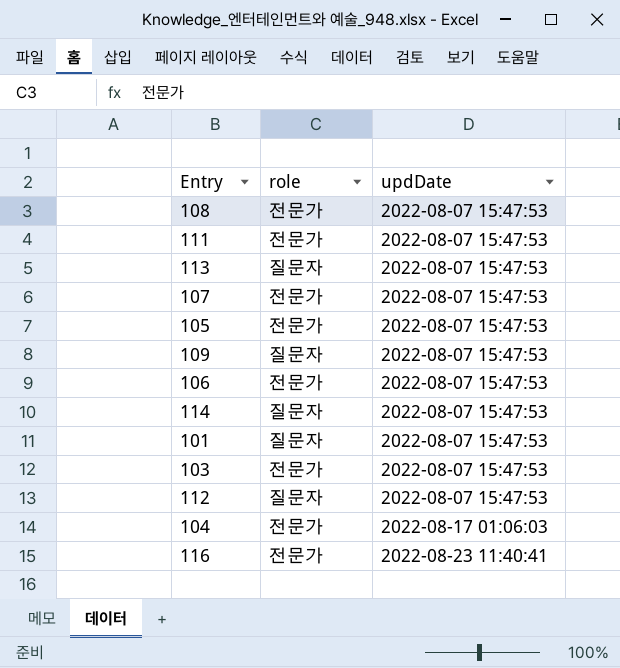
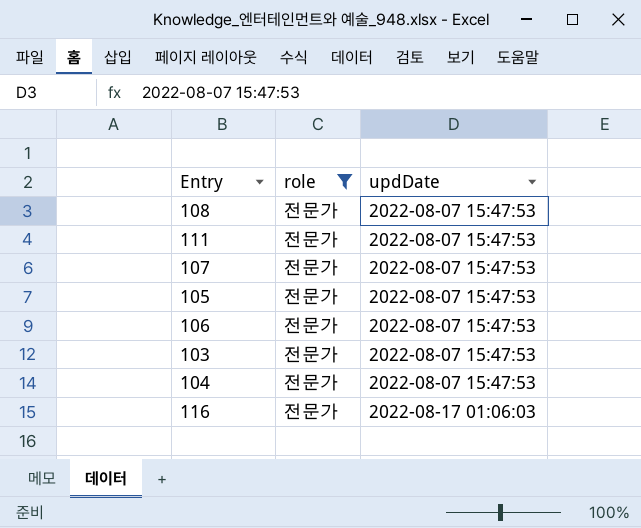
filter: none -> role = 전문가
104 | updDate: 2022-08-17 01:06:03 -> 2022-08-07 15:47:53
116 | updDate: 2022-08-23 11:40:41 -> 2022-08-17 01:06:03

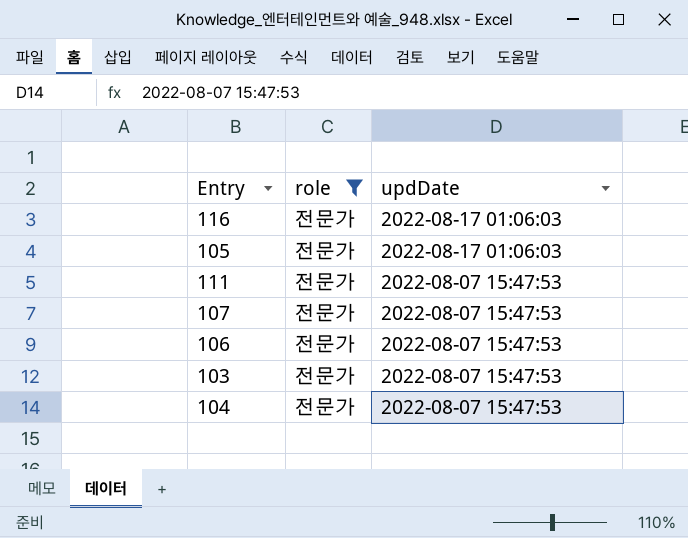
row order: updDate ascending -> updDate descending
row 108: 전문가 | 2022-08-07 15:47:53 -> none
105 | updDate: 2022-08-07 15:47:53 -> 2022-08-17 01:06:03

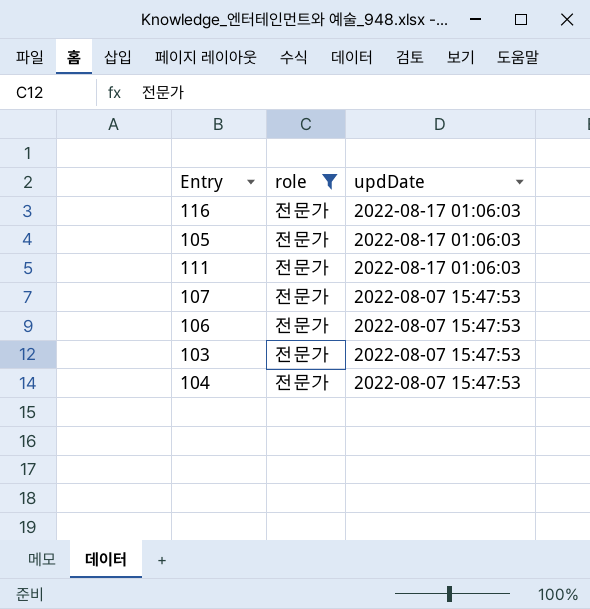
111 | updDate: 2022-08-07 15:47:53 -> 2022-08-17 01:06:03

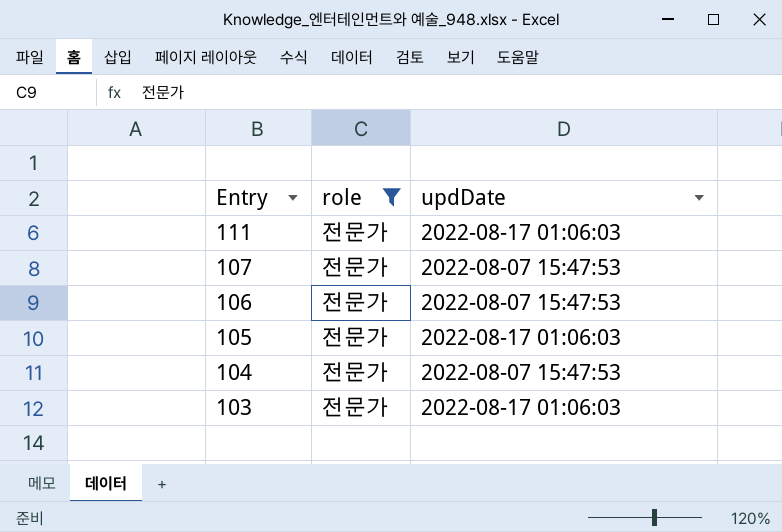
row order: updDate descending -> Entry descending
row 116: 전문가 | 2022-08-17 01:06:03 -> none
103 | updDate: 2022-08-07 15:47:53 -> 2022-08-17 01:06:03

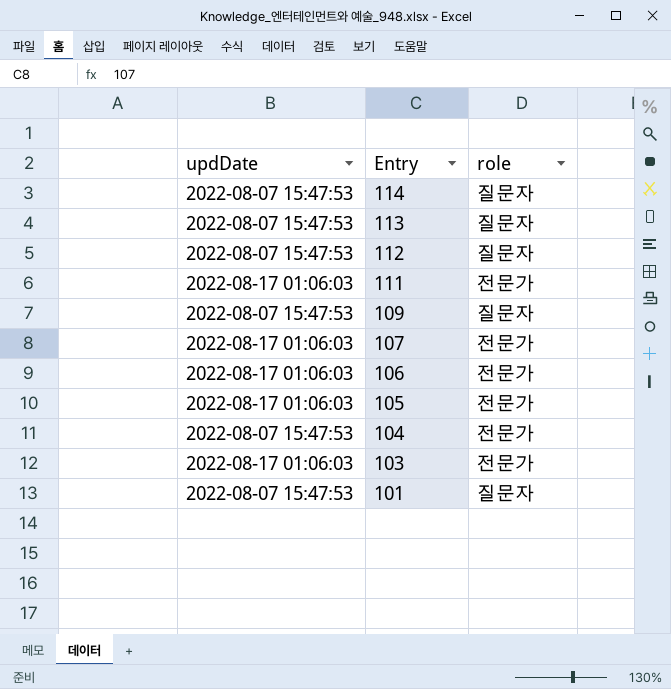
filter: role = 전문가 -> none
column updDate | position: 3 -> 1
107 | updDate: 2022-08-07 15:47:53 -> 2022-08-17 01:06:03
106 | updDate: 2022-08-07 15:47:53 -> 2022-08-17 01:06:03

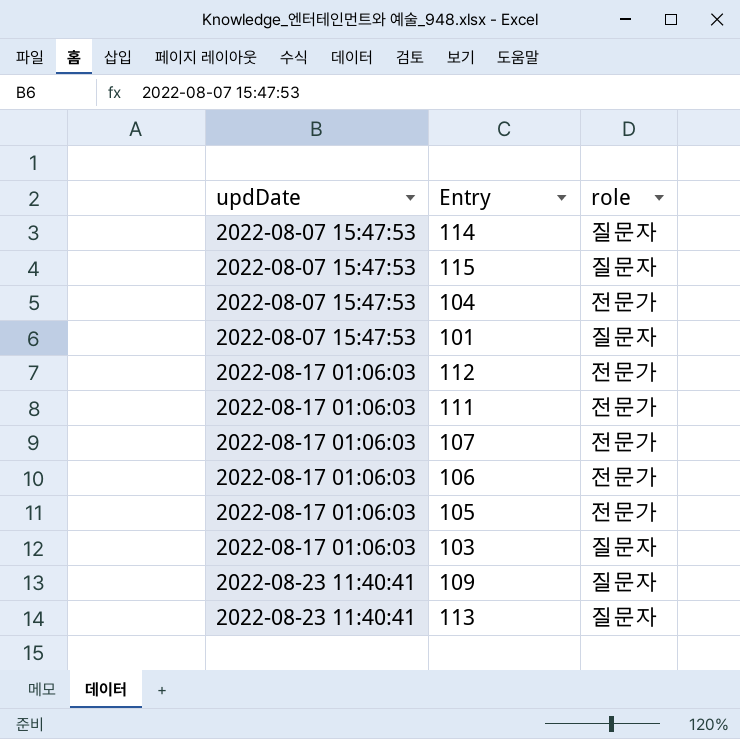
row order: Entry descending -> updDate ascending
row 115: none -> 2022-08-07 15:47:53 | 질문자
112 | updDate: 2022-08-07 15:47:53 -> 2022-08-17 01:06:03
112 | role: 질문자 -> 전문가
103 | role: 전문가 -> 질문자
109 | updDate: 2022-08-07 15:47:53 -> 2022-08-23 11:40:41
113 | updDate: 2022-08-07 15:47:53 -> 2022-08-23 11:40:41

